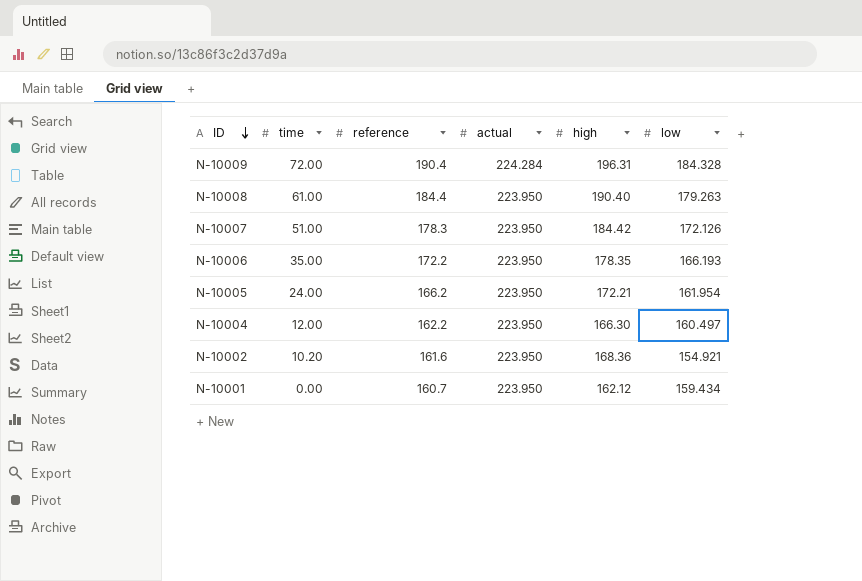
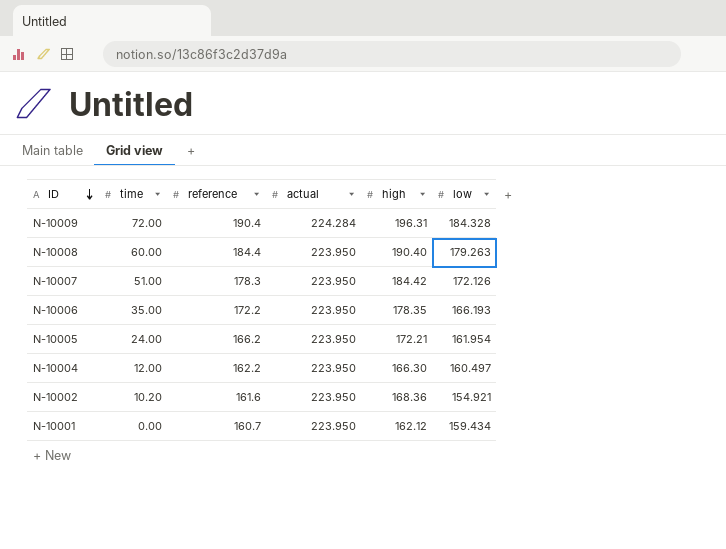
N-10008 | time: 61.00 -> 60.00

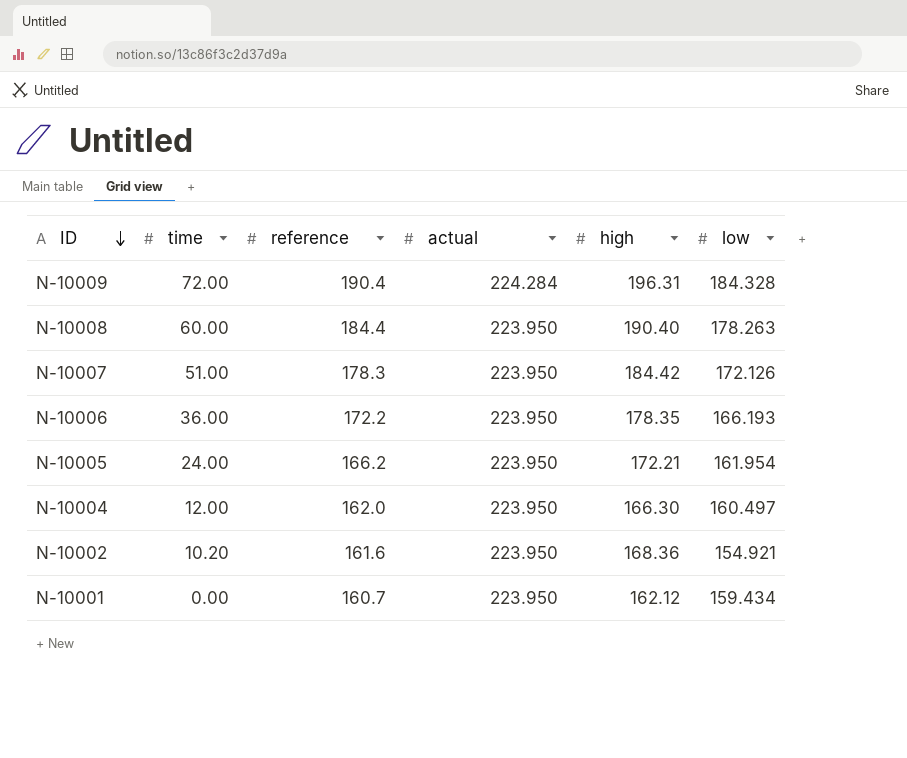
N-10008 | low: 179.263 -> 178.263
N-10006 | time: 35.00 -> 36.00
N-10004 | reference: 162.2 -> 162.0

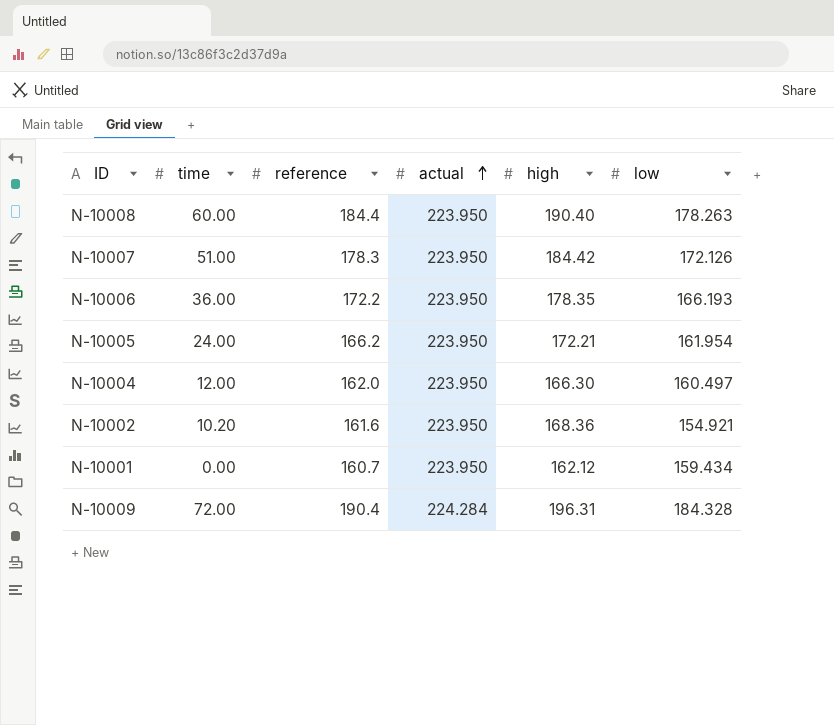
row order: ID descending -> actual ascending

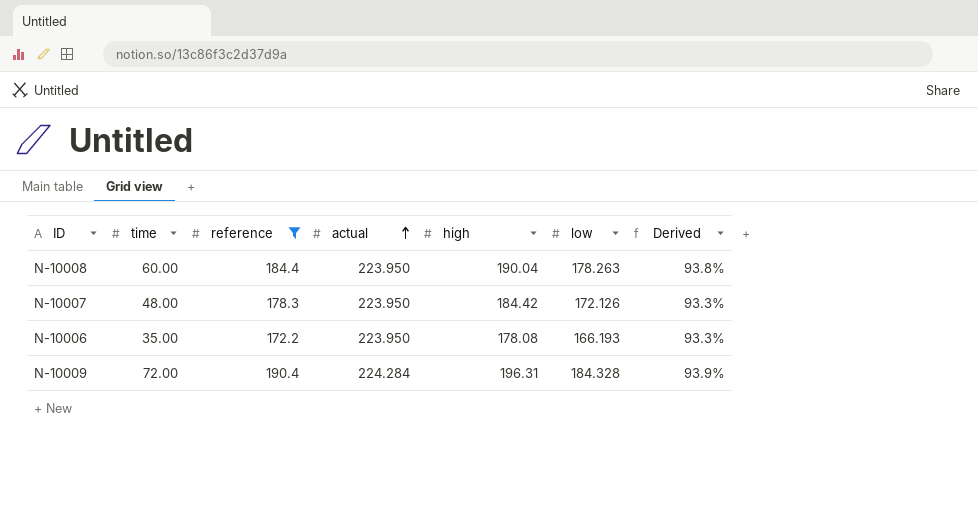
filter: none -> reference >= 172.2
column Derived | formula: none -> [low] / [high]
N-10008 | high: 190.40 -> 190.04
N-10007 | time: 51.00 -> 48.00
N-10006 | time: 36.00 -> 35.00
N-10006 | high: 178.35 -> 178.08

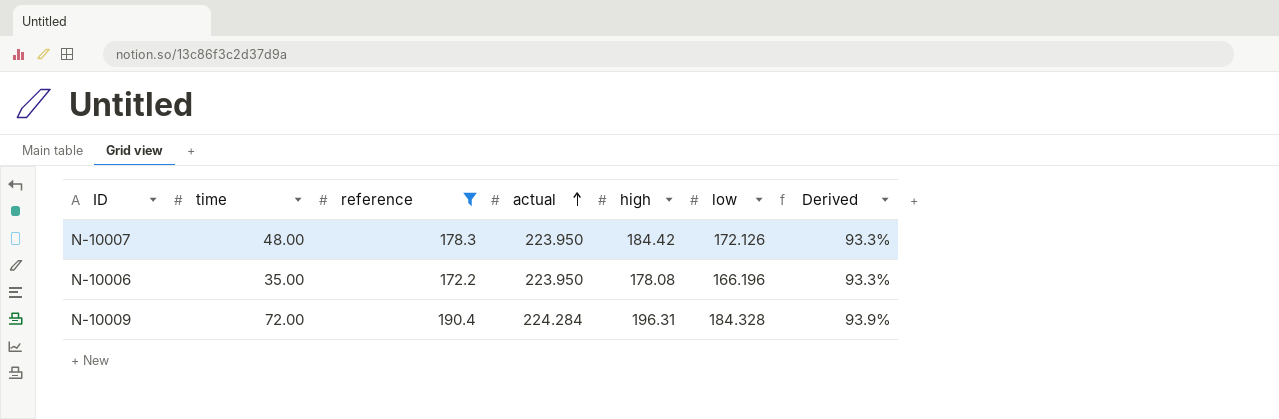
row N-10008: 60.00 | 184.4 | 223.950 | 190.04 | 178.263 | 93.8% -> none
N-10006 | low: 166.193 -> 166.196

